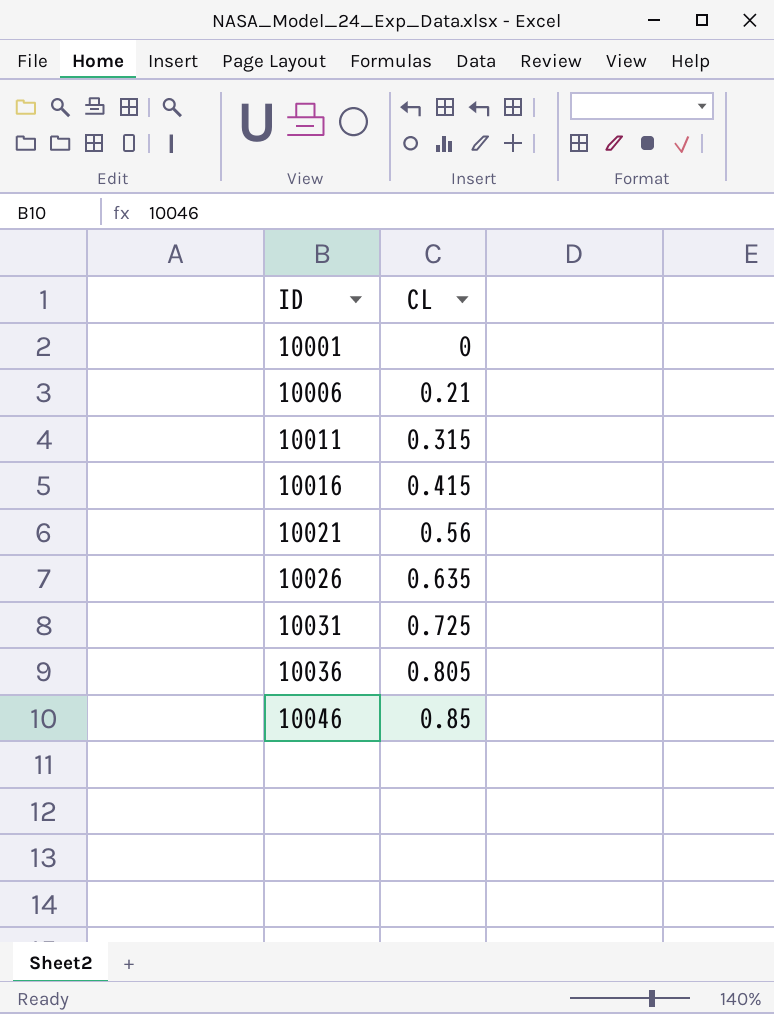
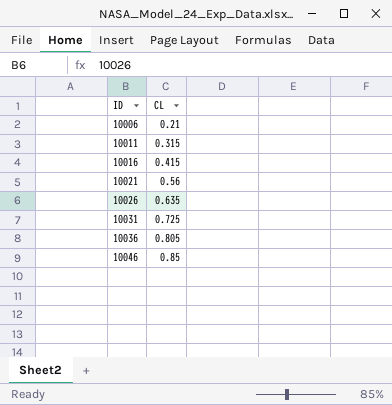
row 10001: 0 -> none

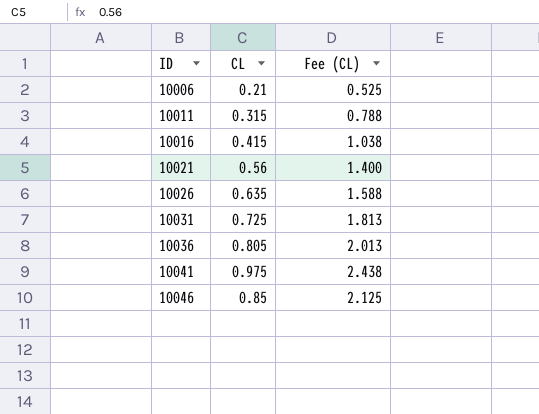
column Fee (CL) | formula: none -> [CL] * 2.5
row 10041: none -> 0.975 | 2.438

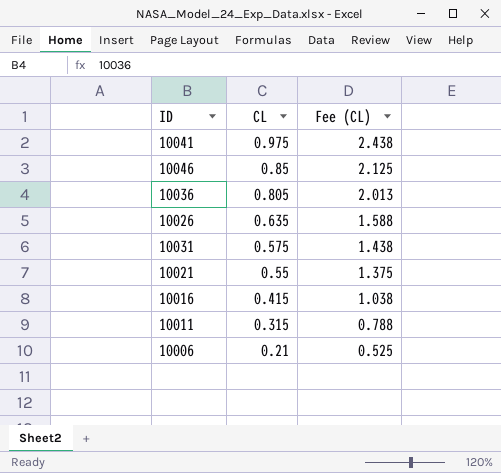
row order: ID ascending -> CL descending
10031 | CL: 0.725 -> 0.575
10031 | Fee (CL): 1.813 -> 1.438
10021 | CL: 0.56 -> 0.55
10021 | Fee (CL): 1.400 -> 1.375

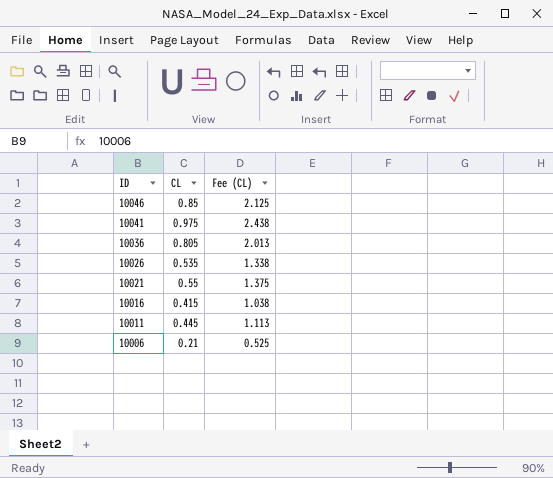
row order: CL descending -> ID descending
row 10031: 0.575 | 1.438 -> none
10026 | CL: 0.635 -> 0.535
10026 | Fee (CL): 1.588 -> 1.338
10011 | CL: 0.315 -> 0.445
10011 | Fee (CL): 0.788 -> 1.113

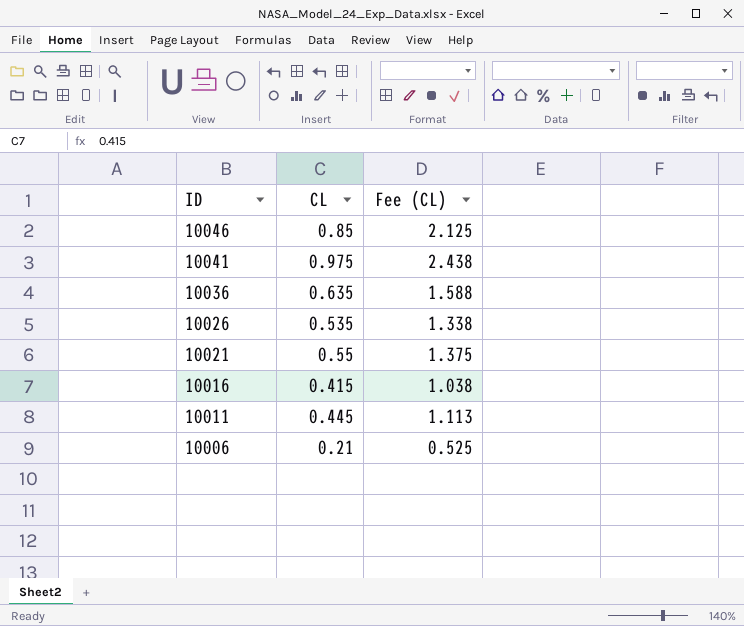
10036 | CL: 0.805 -> 0.635
10036 | Fee (CL): 2.013 -> 1.588

